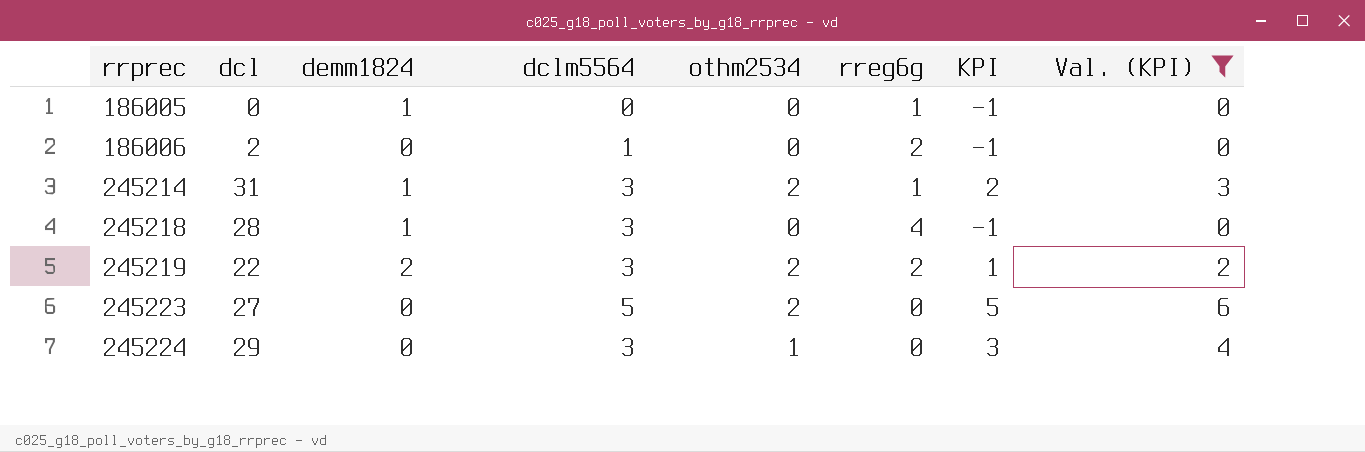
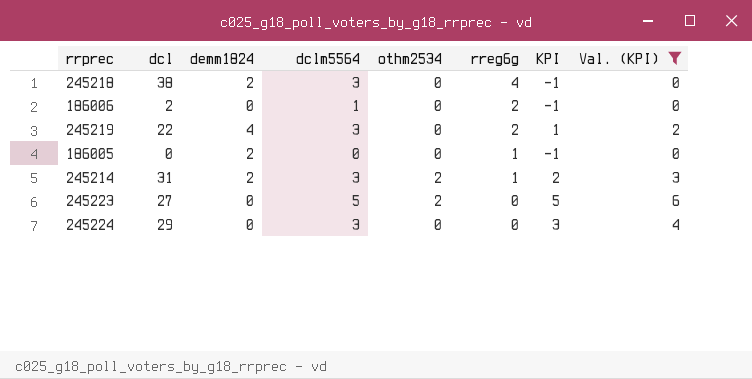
row order: rrprec ascending -> rreg6g descending
245218 | dcl: 28 -> 38
245218 | demm1824: 1 -> 2
245219 | demm1824: 2 -> 4
245219 | othm2534: 2 -> 0
186005 | demm1824: 1 -> 2
245214 | demm1824: 1 -> 2
245224 | othm2534: 1 -> 0

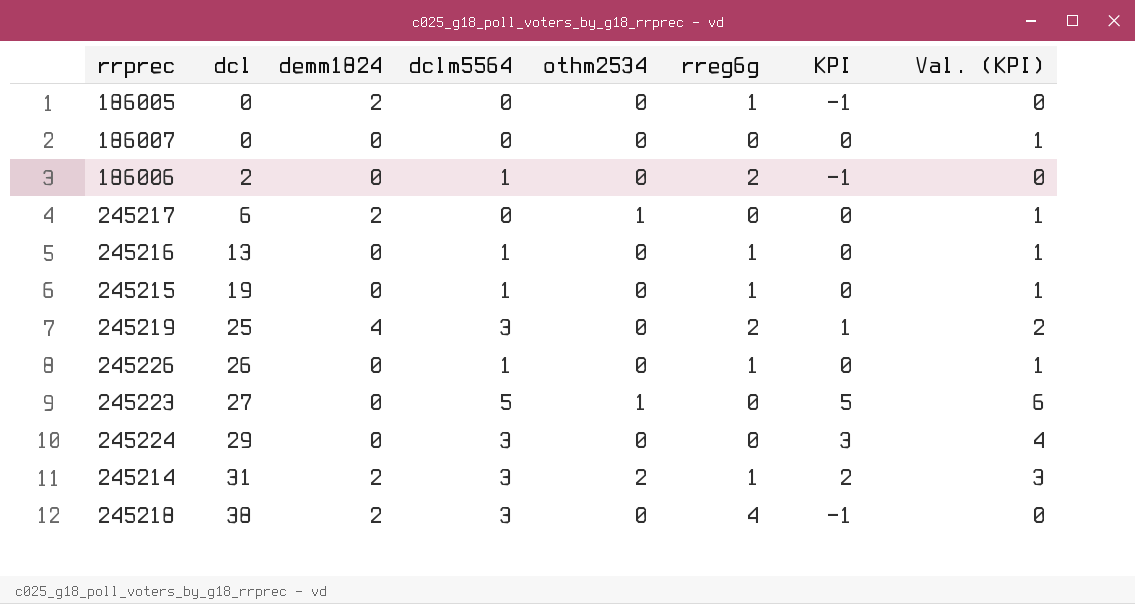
filter: Val. (KPI) != 1 -> none
row order: rreg6g descending -> dcl ascending
245219 | dcl: 22 -> 25
245223 | othm2534: 2 -> 1

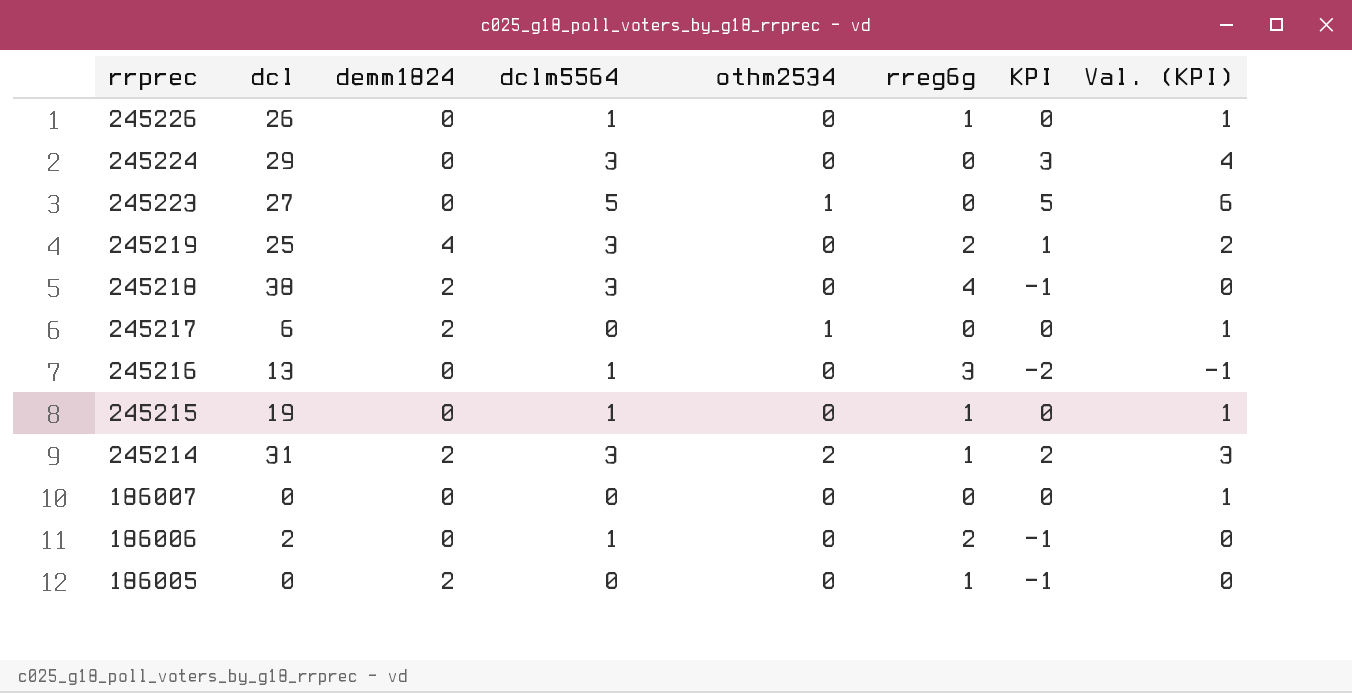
row order: dcl ascending -> rrprec descending
245216 | rreg6g: 1 -> 3
245216 | KPI: 0 -> -2
245216 | Val. (KPI): 1 -> -1

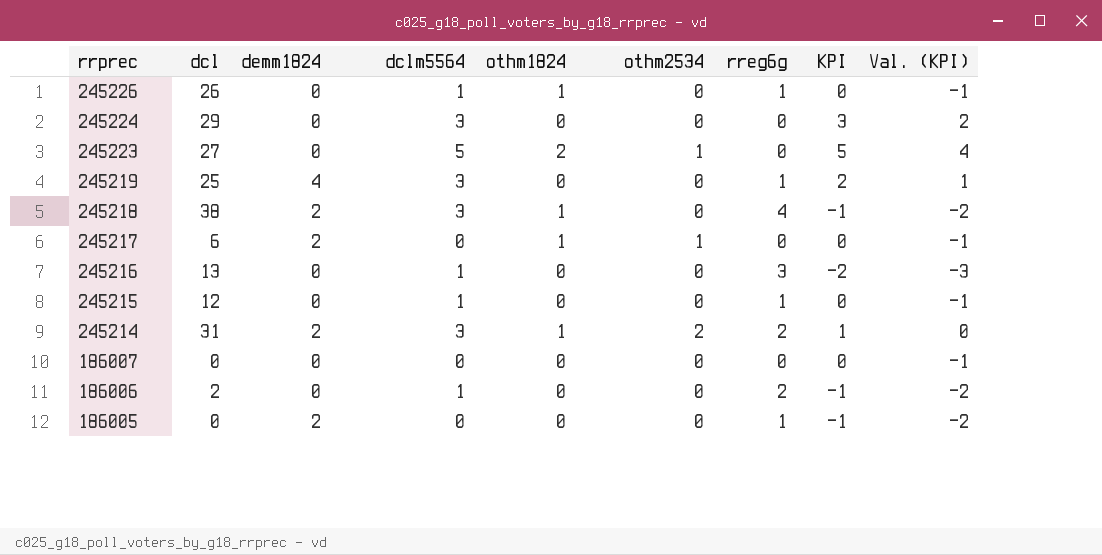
column othm1824 | position: none -> 5
column Val. (KPI) | formula: [KPI] + 1 -> [KPI] - 1
245219 | rreg6g: 2 -> 1
245219 | KPI: 1 -> 2
245215 | dcl: 19 -> 12
245214 | rreg6g: 1 -> 2
245214 | KPI: 2 -> 1

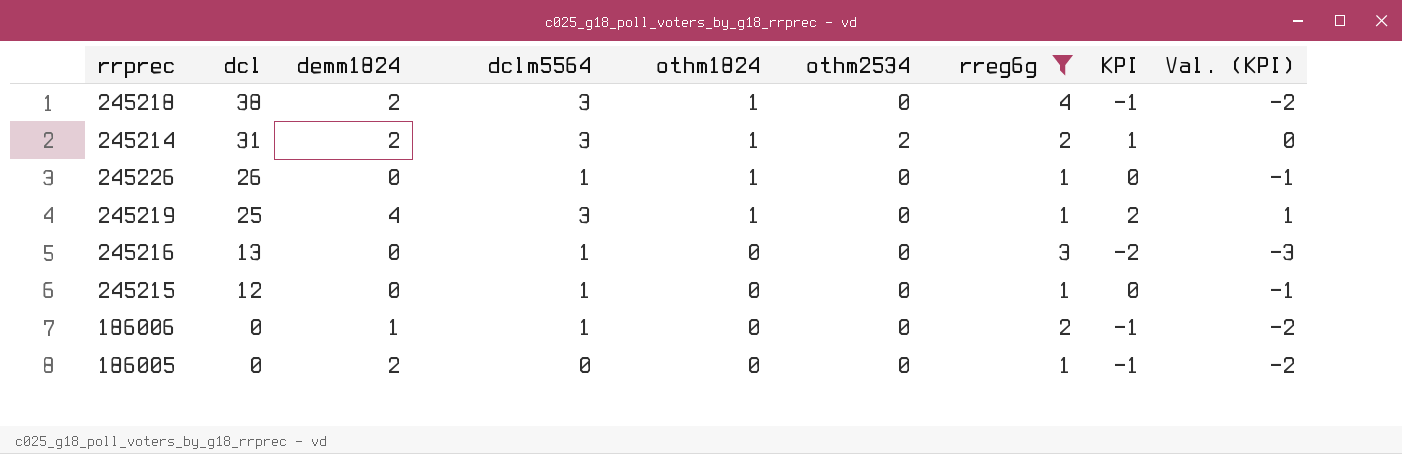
filter: none -> rreg6g != 0
row order: rrprec descending -> dcl descending
245219 | othm1824: 0 -> 1
186006 | dcl: 2 -> 0
186006 | demm1824: 0 -> 1

